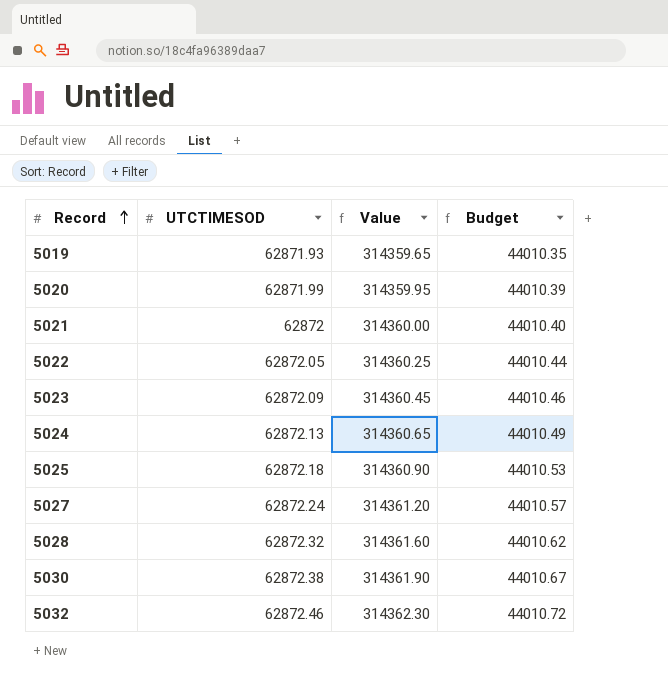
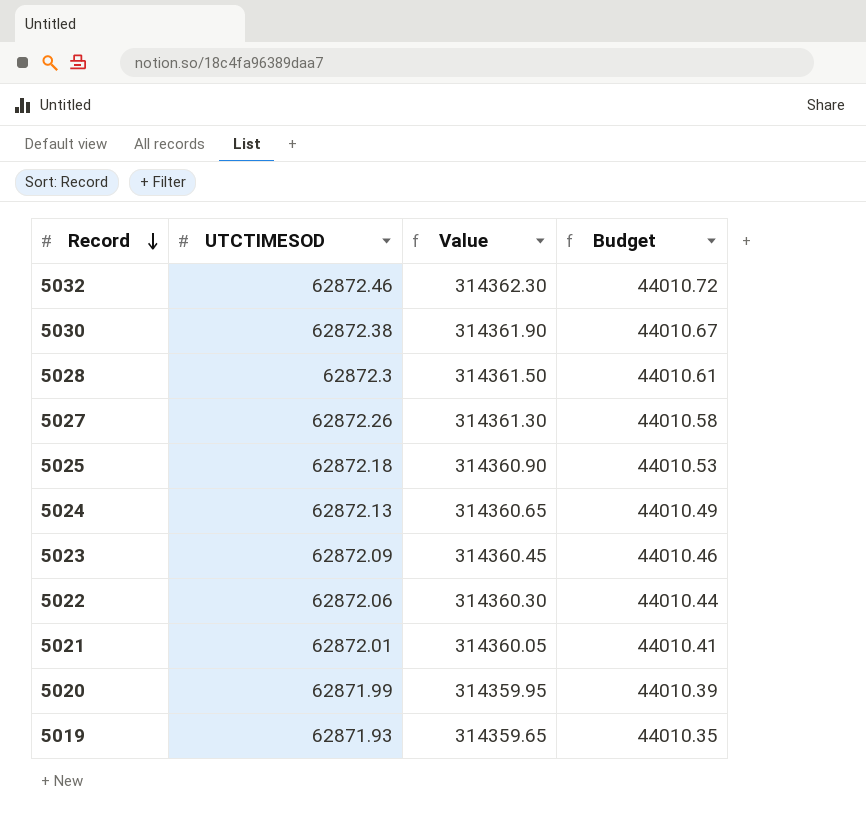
row order: Record ascending -> Record descending
5028 | UTCTIMESOD: 62872.32 -> 62872.3
5028 | Value: 314361.60 -> 314361.50
5028 | Budget: 44010.62 -> 44010.61
5027 | UTCTIMESOD: 62872.24 -> 62872.26
5027 | Value: 314361.20 -> 314361.30
5027 | Budget: 44010.57 -> 44010.58
5022 | UTCTIMESOD: 62872.05 -> 62872.06
5022 | Value: 314360.25 -> 314360.30
5021 | UTCTIMESOD: 62872 -> 62872.01
5021 | Value: 314360.00 -> 314360.05
5021 | Budget: 44010.40 -> 44010.41

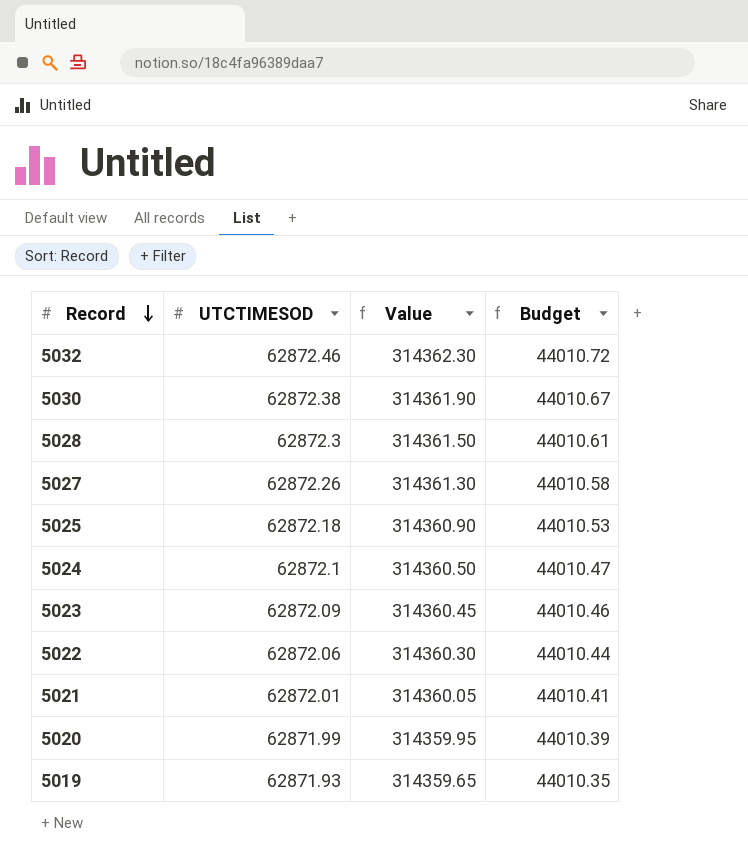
5024 | UTCTIMESOD: 62872.13 -> 62872.1
5024 | Value: 314360.65 -> 314360.50
5024 | Budget: 44010.49 -> 44010.47

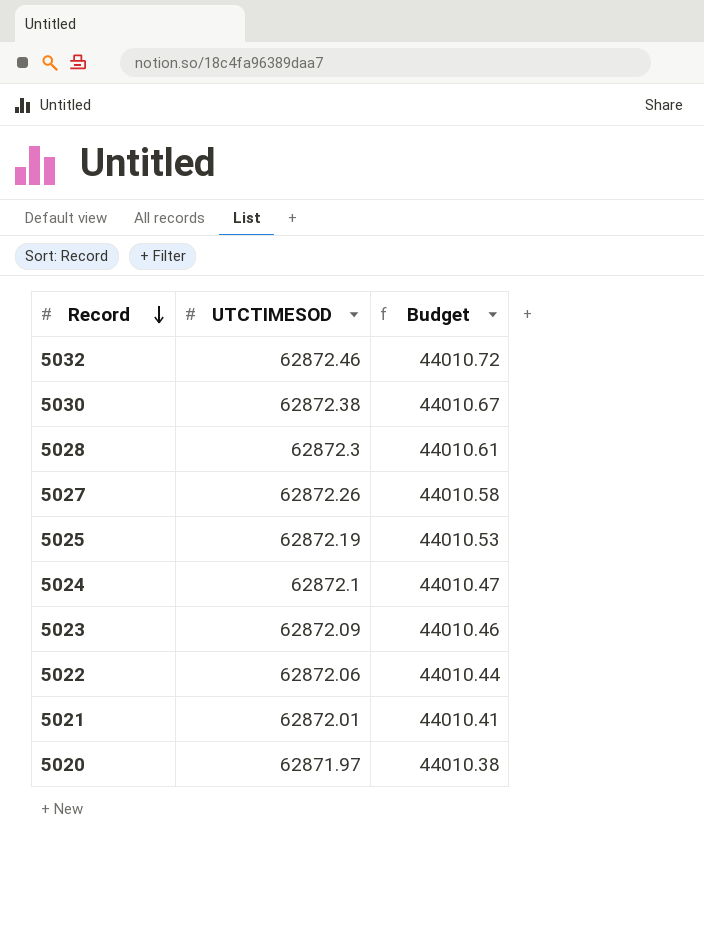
column Value | formula: [UTCTIMESOD] * 5 -> none
row 5019: 62871.93 | 314359.65 | 44010.35 -> none
5025 | UTCTIMESOD: 62872.18 -> 62872.19
5020 | UTCTIMESOD: 62871.99 -> 62871.97
5020 | Budget: 44010.39 -> 44010.38

